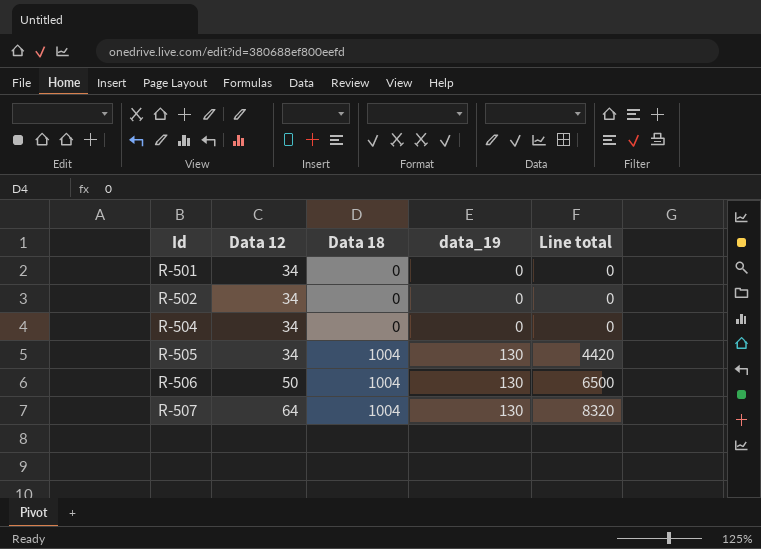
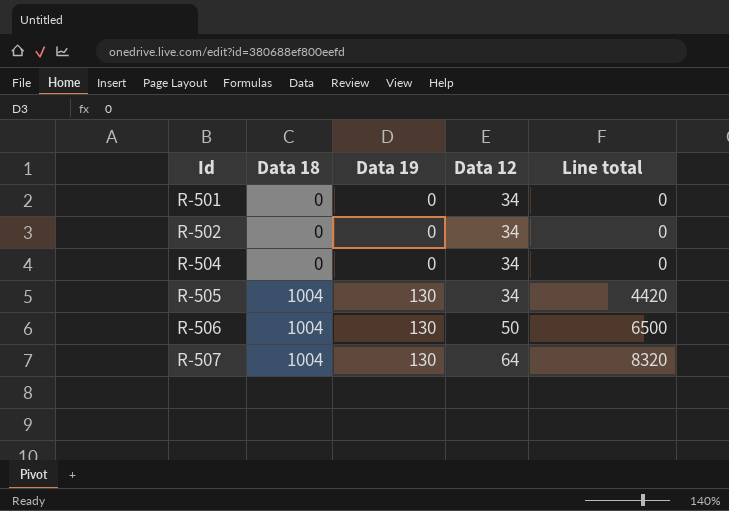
column name: data_19 -> Data 19
column Data 12 | position: 2 -> 4

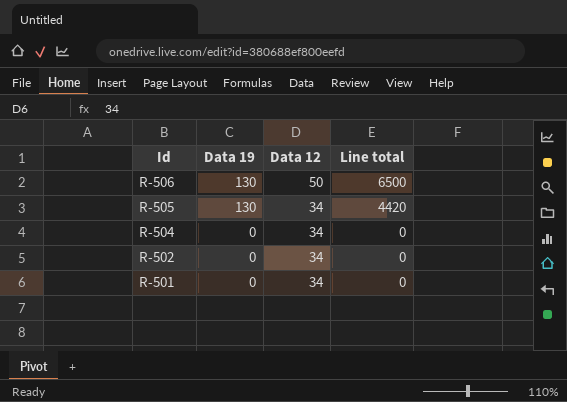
row order: Id ascending -> Id descending
column Data 18 | position: 2 -> none
row R-507: 1004 | 130 | 64 | 8320 -> none

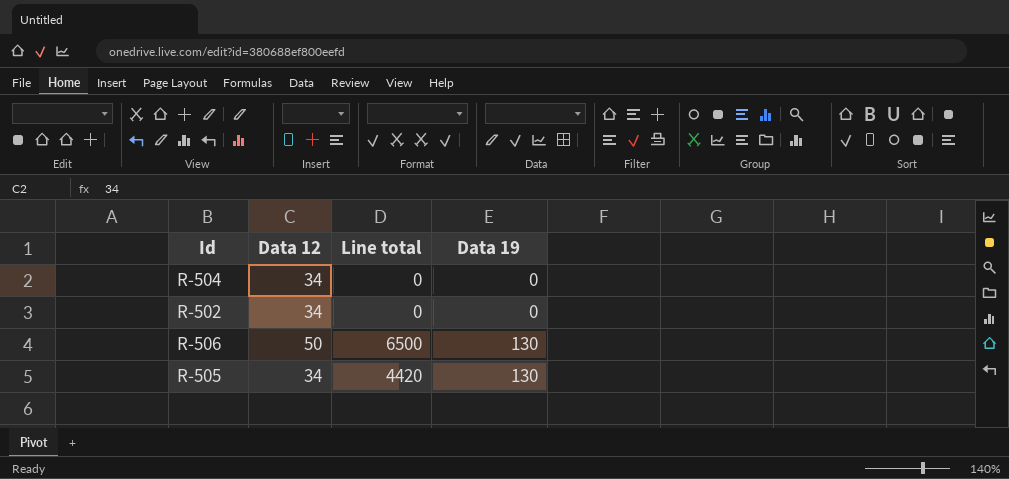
row order: Id descending -> Data 19 ascending
column Data 19 | position: 2 -> 4
row R-501: 0 | 34 | 0 -> none

